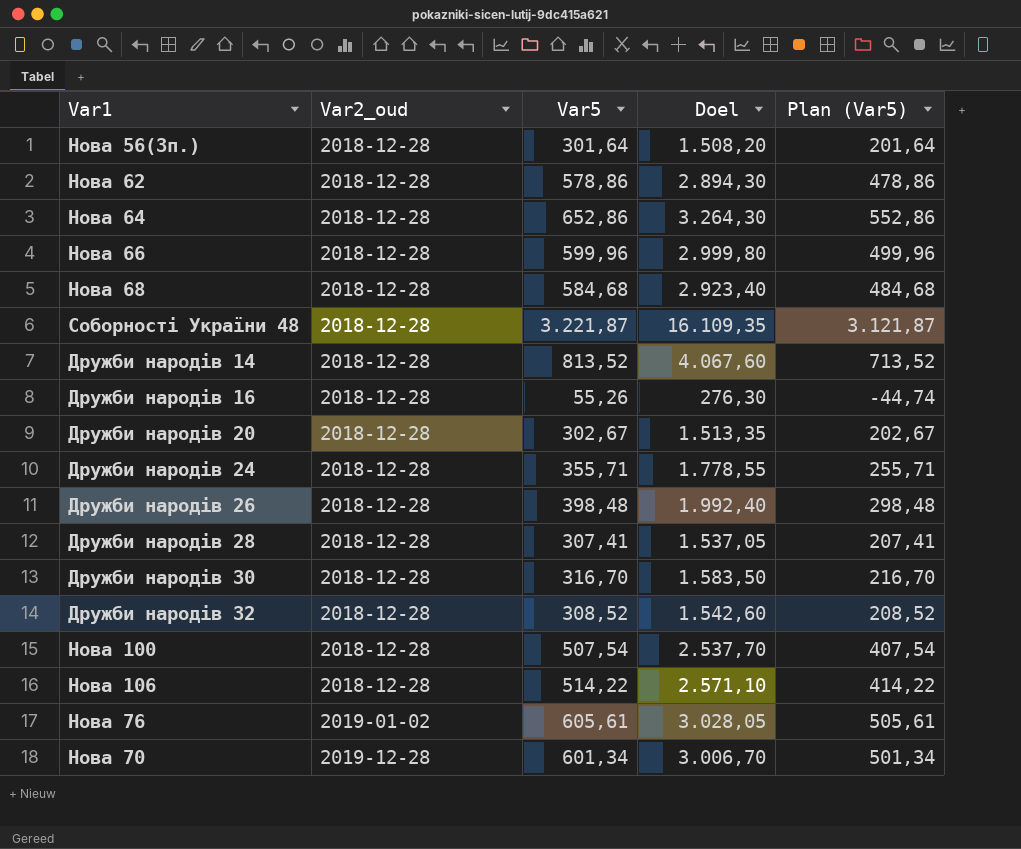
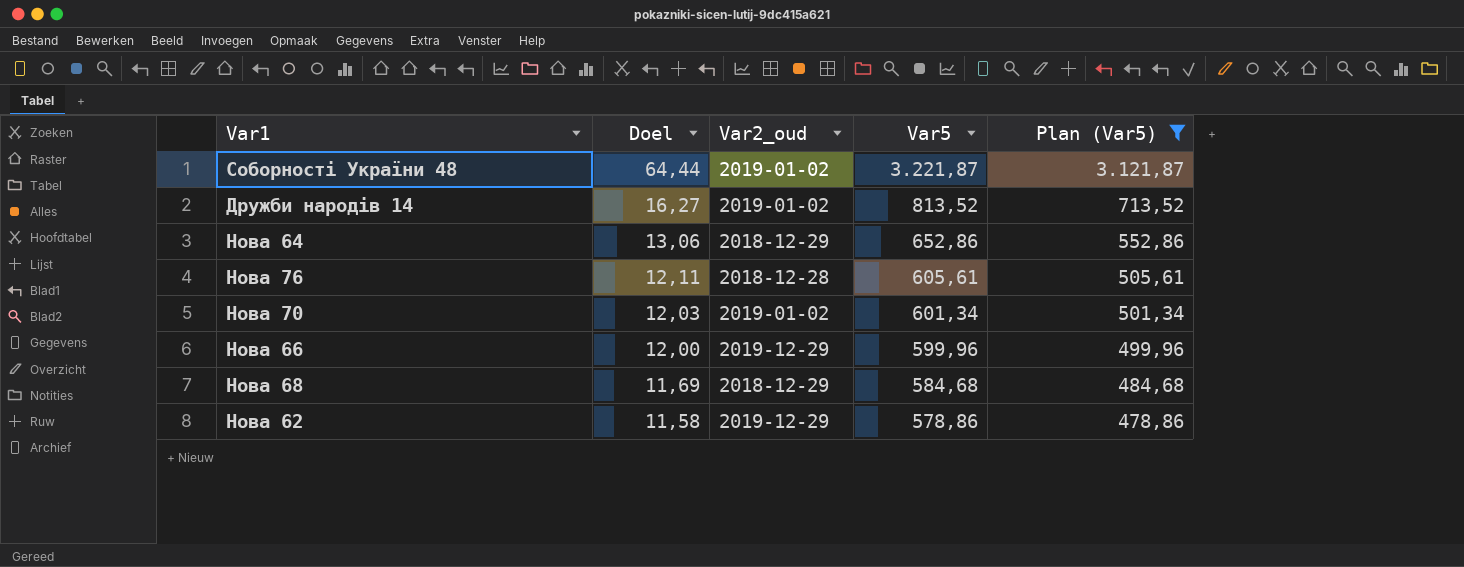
filter: none -> Plan (Var5) >= 478,86
row order: Var2_oud ascending -> Doel descending
column Doel | formula: [Var5] * 5 -> [Var5] * 0,02
column Doel | position: 4 -> 2
Соборності України 48 | Var2_oud: 2018-12-28 -> 2019-01-02
Дружби народів 14 | Var2_oud: 2018-12-28 -> 2019-01-02
Нова 64 | Var2_oud: 2018-12-28 -> 2018-12-29
Нова 76 | Var2_oud: 2019-01-02 -> 2018-12-28
Нова 70 | Var2_oud: 2019-12-28 -> 2019-01-02
Нова 66 | Var2_oud: 2018-12-28 -> 2019-12-29
Нова 68 | Var2_oud: 2018-12-28 -> 2018-12-29
Нова 62 | Var2_oud: 2018-12-28 -> 2019-12-29

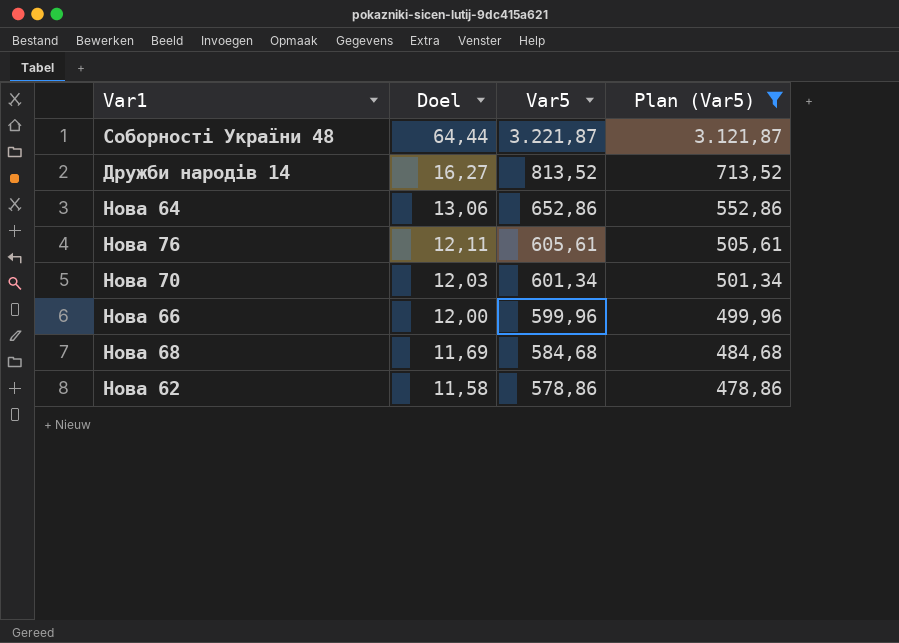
column Var2_oud | position: 3 -> none

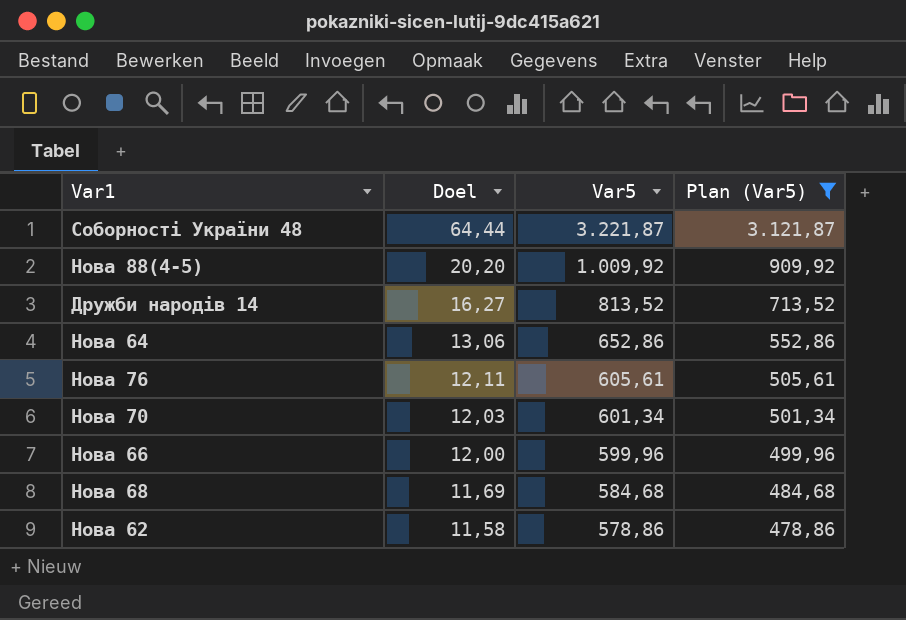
row Нова 88(4-5): none -> 20,20 | 1.009,92 | 909,92

